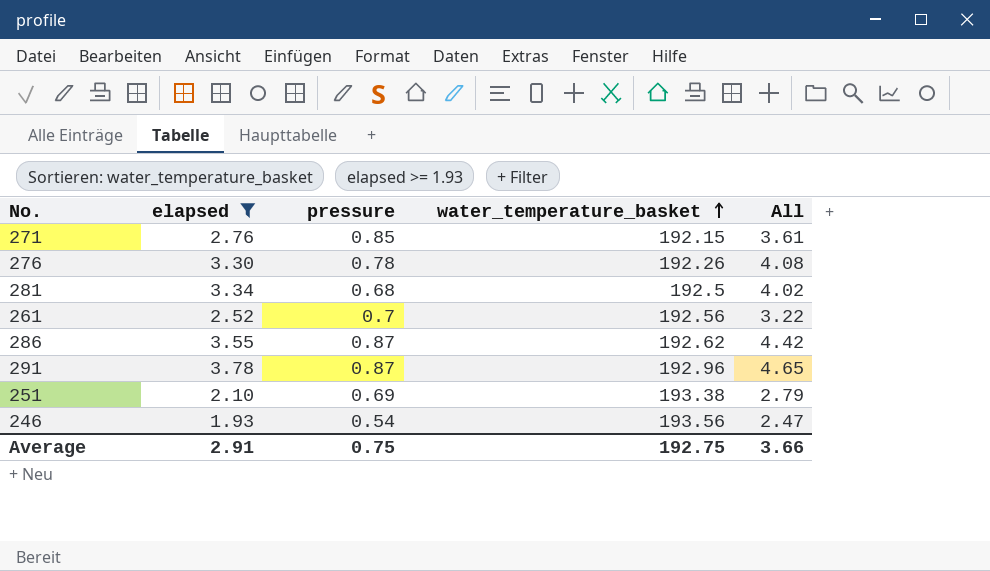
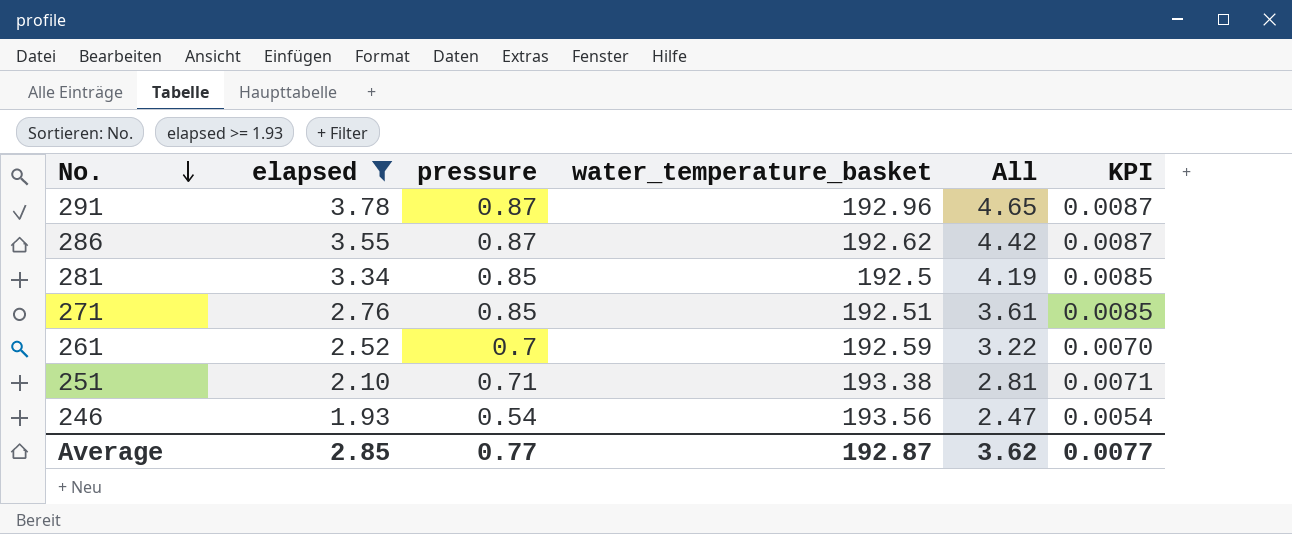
row order: water_temperature_basket ascending -> No. descending
column KPI | formula: none -> [pressure] * 0.01
row 276: 3.30 | 0.78 | 192.26 | 4.08 -> none
281 | pressure: 0.68 -> 0.85
281 | All: 4.02 -> 4.19
271 | water_temperature_basket: 192.15 -> 192.51
261 | water_temperature_basket: 192.56 -> 192.59
251 | pressure: 0.69 -> 0.71
251 | All: 2.79 -> 2.81
Average | elapsed: 2.91 -> 2.85
Average | pressure: 0.75 -> 0.77
Average | water_temperature_basket: 192.75 -> 192.87
Average | All: 3.66 -> 3.62

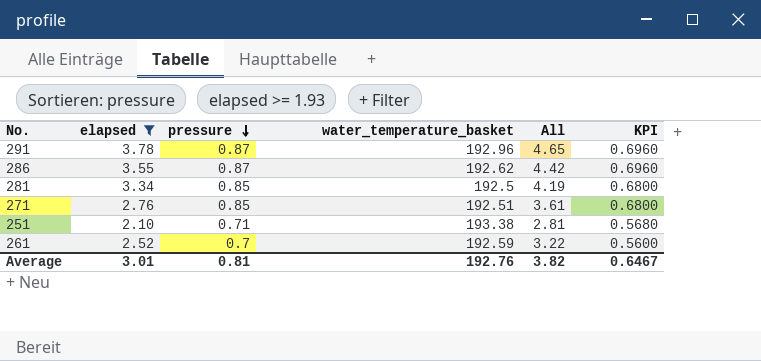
row order: No. descending -> pressure descending
column KPI | formula: [pressure] * 0.01 -> [pressure] * 0.8
row 246: 1.93 | 0.54 | 193.56 | 2.47 | 0.0054 -> none
Average | elapsed: 2.85 -> 3.01
Average | pressure: 0.77 -> 0.81
Average | water_temperature_basket: 192.87 -> 192.76
Average | All: 3.62 -> 3.82
Average | KPI: 0.0077 -> 0.6467

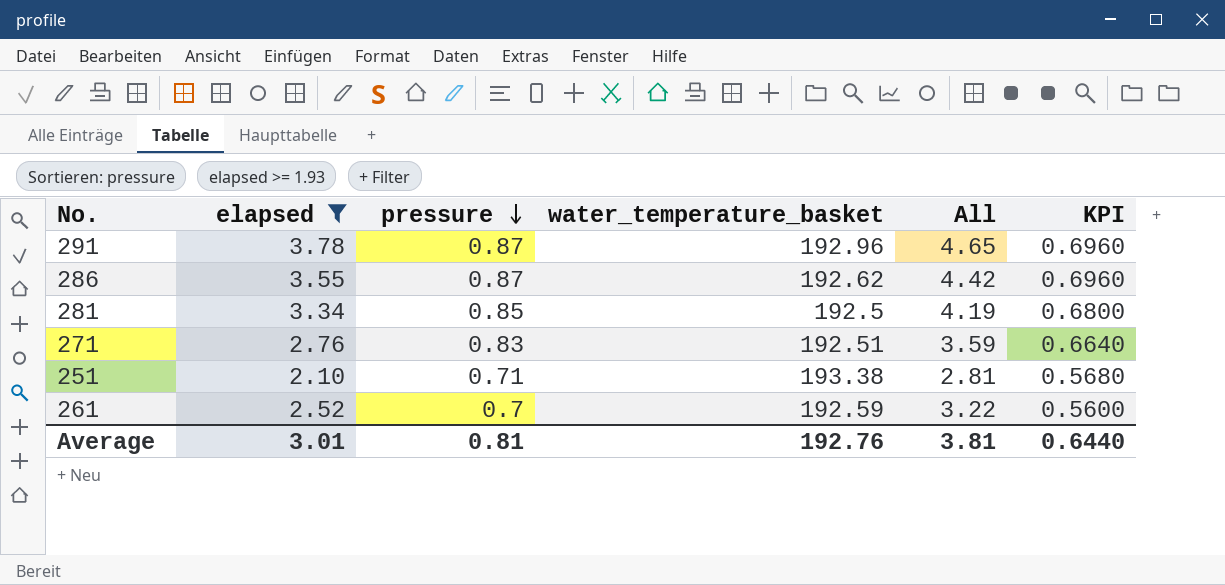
271 | pressure: 0.85 -> 0.83
271 | All: 3.61 -> 3.59
271 | KPI: 0.6800 -> 0.6640
Average | All: 3.82 -> 3.81
Average | KPI: 0.6467 -> 0.6440

